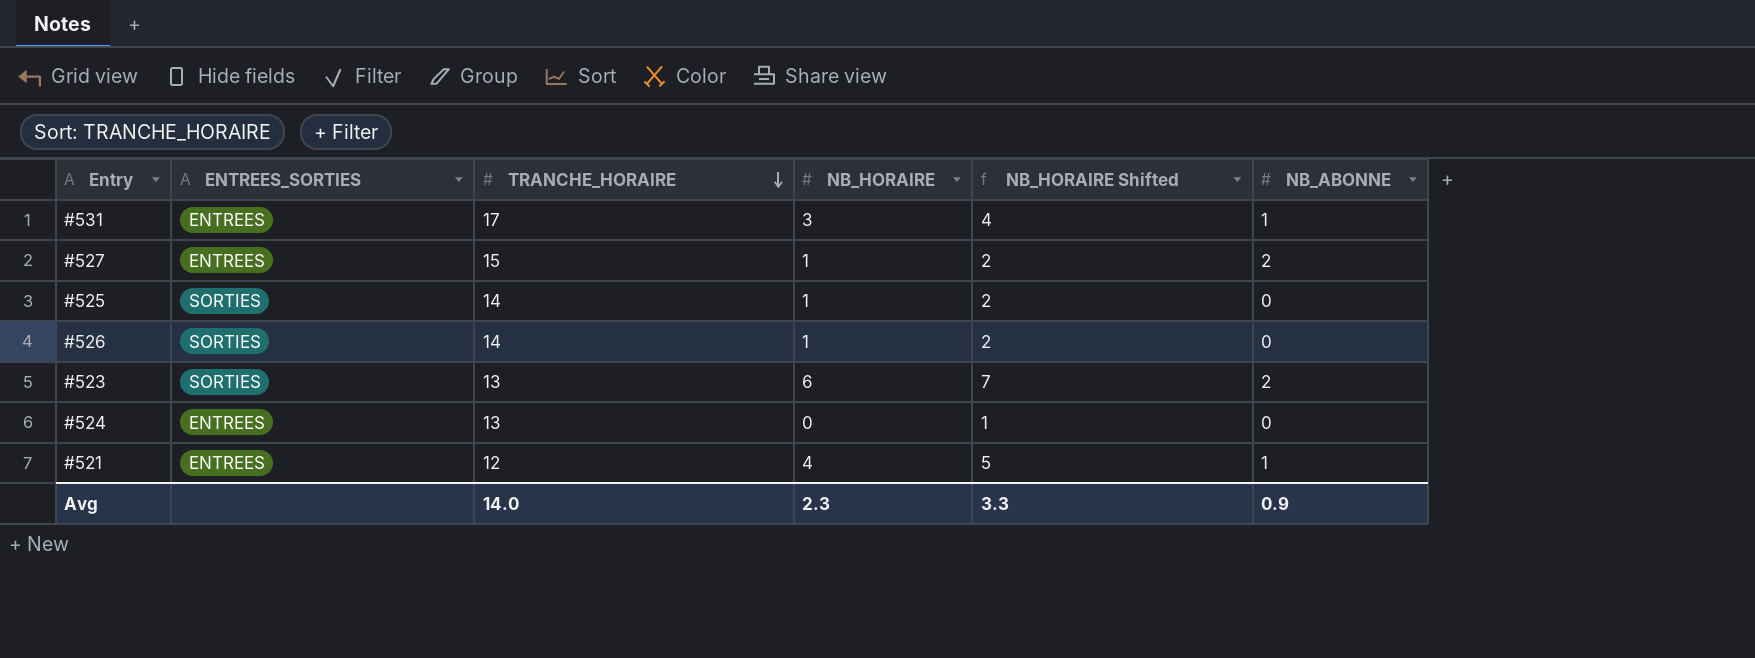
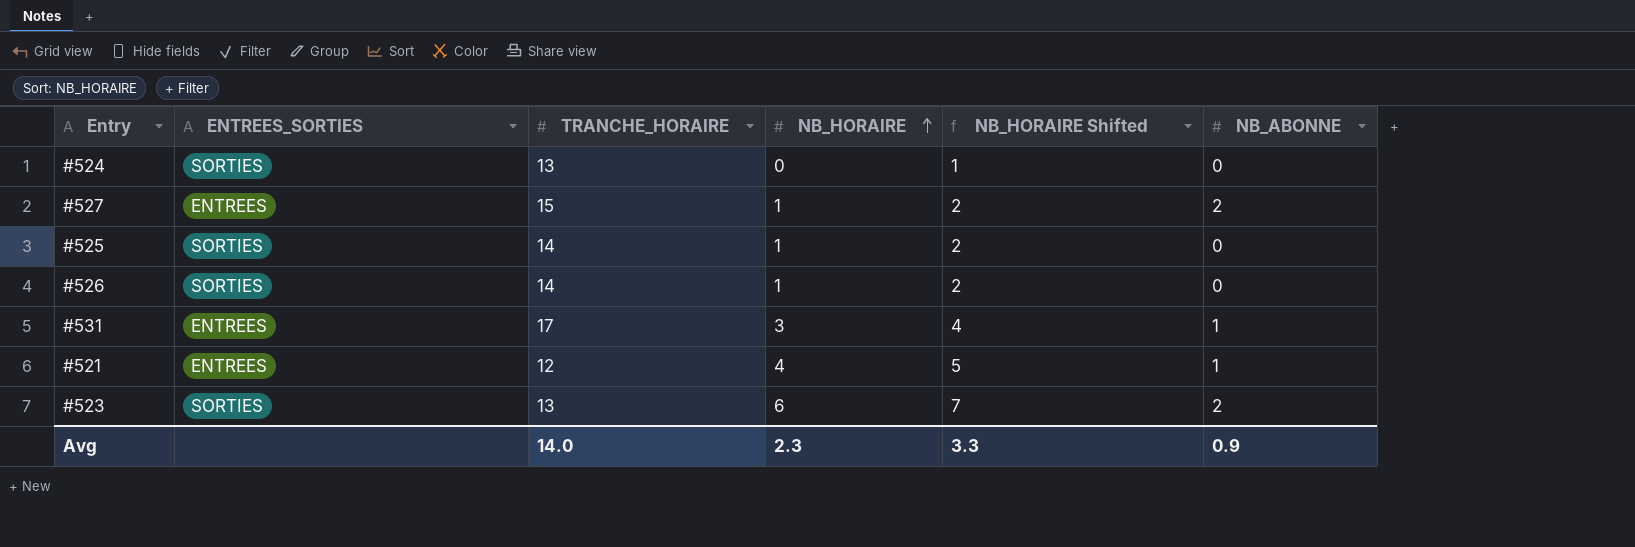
row order: TRANCHE_HORAIRE descending -> NB_HORAIRE ascending
#524 | ENTREES_SORTIES: ENTREES -> SORTIES

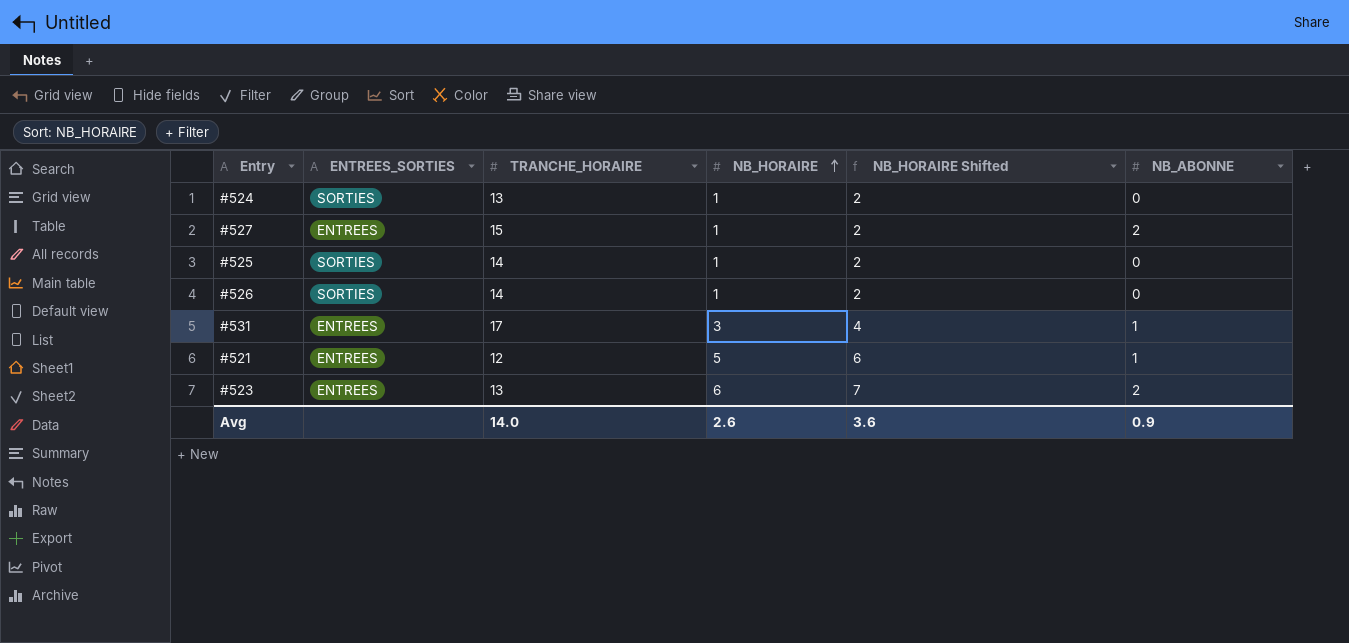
#524 | NB_HORAIRE: 0 -> 1
#524 | NB_HORAIRE Shifted: 1 -> 2
#521 | NB_HORAIRE: 4 -> 5
#521 | NB_HORAIRE Shifted: 5 -> 6
#523 | ENTREES_SORTIES: SORTIES -> ENTREES
Avg | NB_HORAIRE: 2.3 -> 2.6
Avg | NB_HORAIRE Shifted: 3.3 -> 3.6

